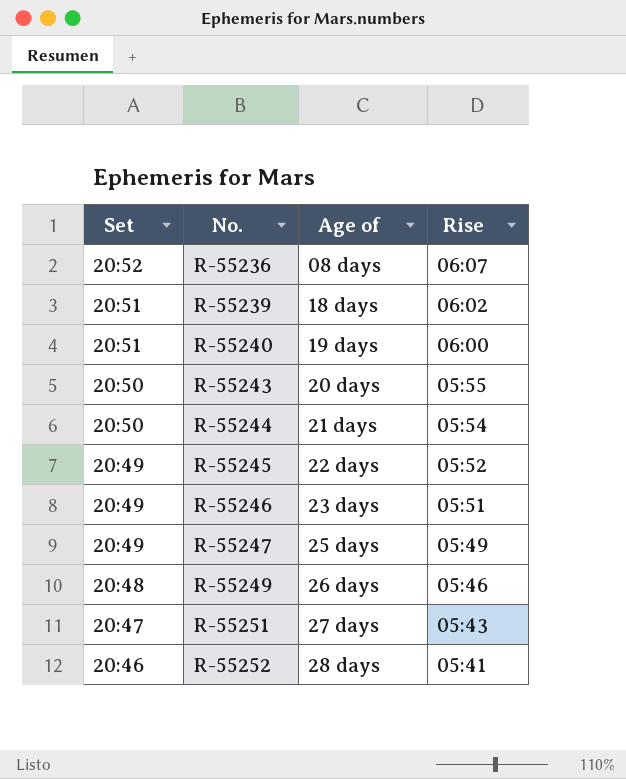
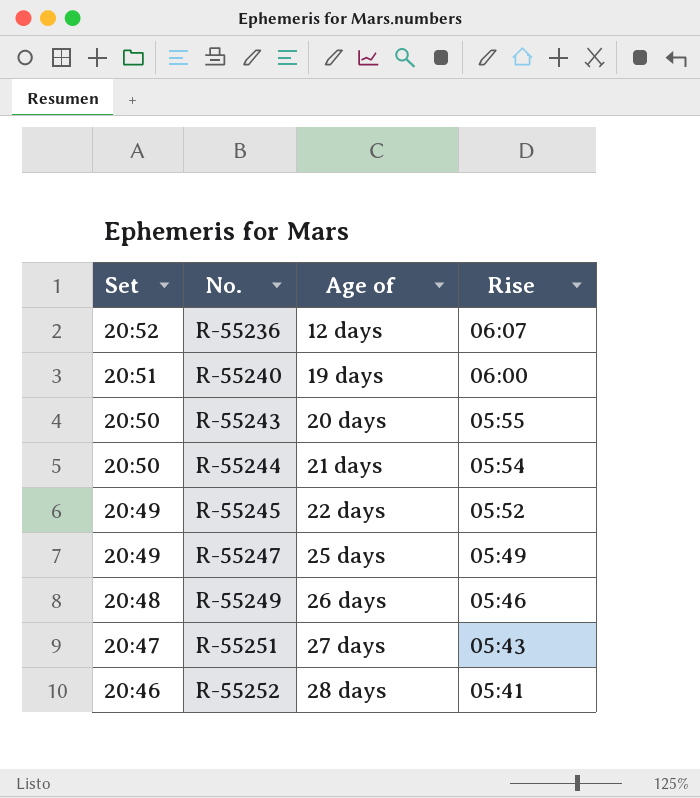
row R-55239: 20:51 | 18 days | 06:02 -> none
row R-55246: 20:49 | 23 days | 05:51 -> none
R-55236 | Age of: 08 days -> 12 days

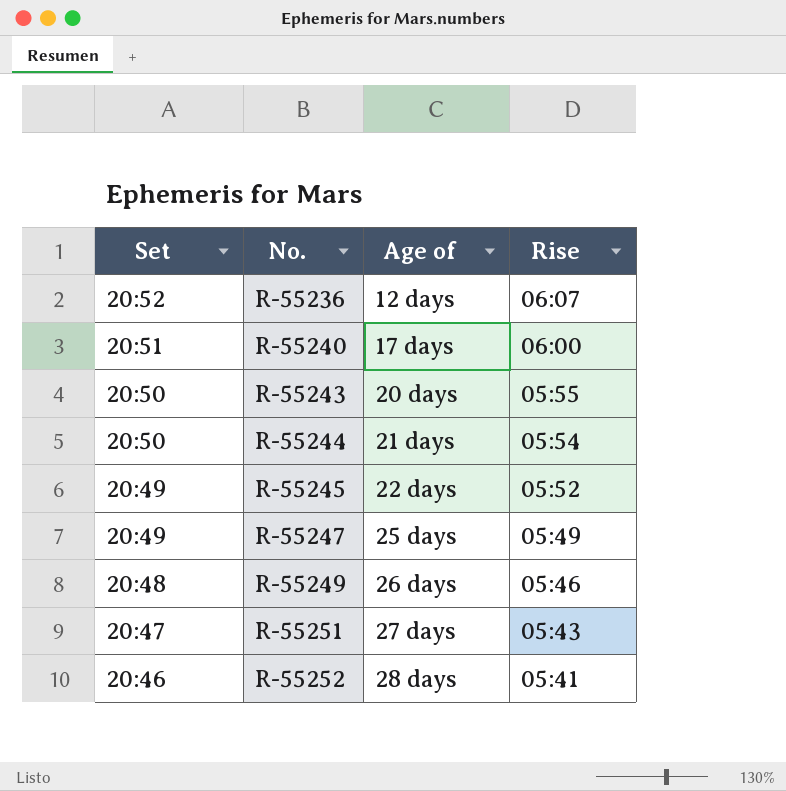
R-55240 | Age of: 19 days -> 17 days

